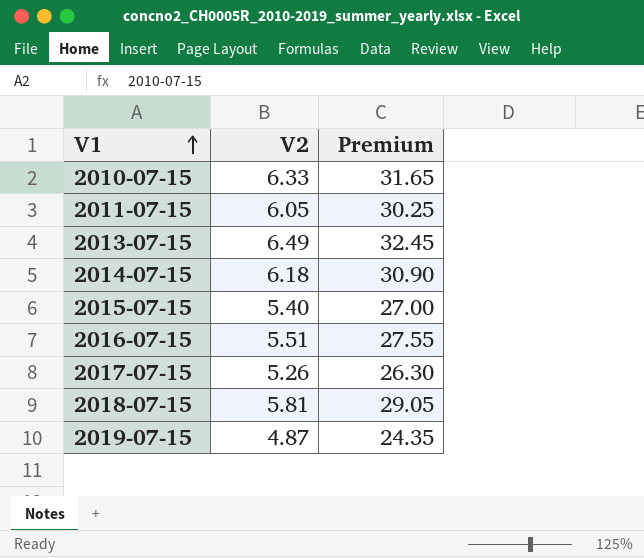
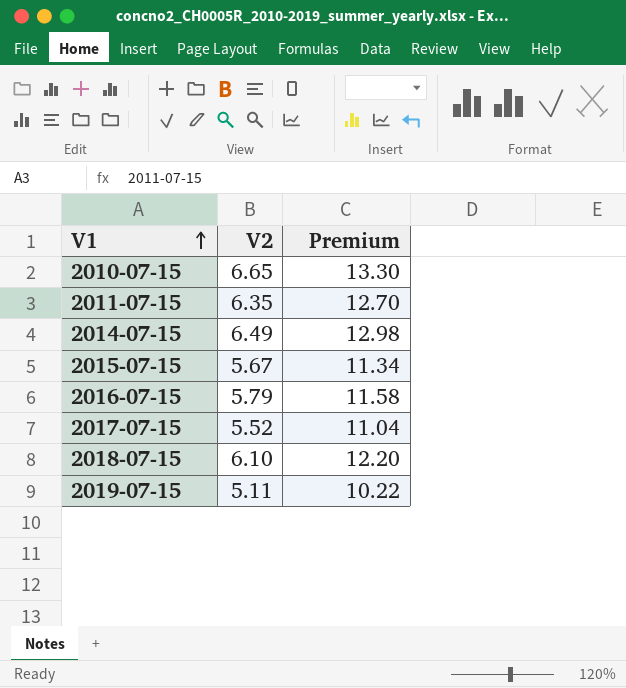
column Premium | formula: [V2] * 5 -> [V2] * 2
row 2013-07-15: 6.49 | 32.45 -> none
2010-07-15 | V2: 6.33 -> 6.65
2011-07-15 | V2: 6.05 -> 6.35
2014-07-15 | V2: 6.18 -> 6.49
2015-07-15 | V2: 5.40 -> 5.67
2016-07-15 | V2: 5.51 -> 5.79
2017-07-15 | V2: 5.26 -> 5.52
2018-07-15 | V2: 5.81 -> 6.10
2019-07-15 | V2: 4.87 -> 5.11

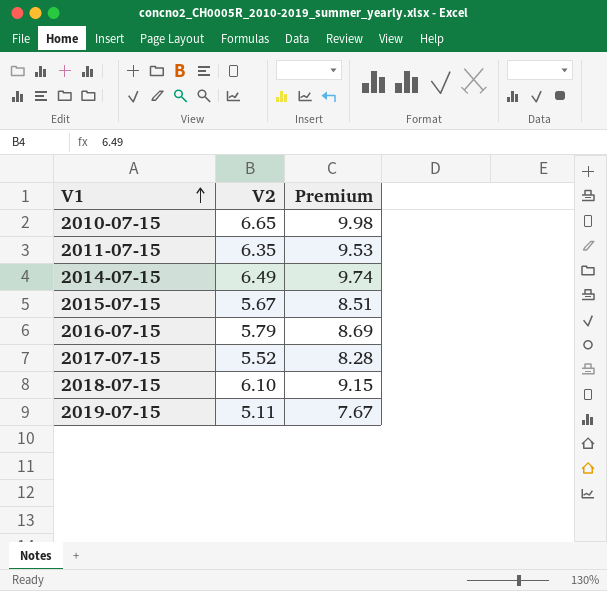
column Premium | formula: [V2] * 2 -> [V2] * 1.5

